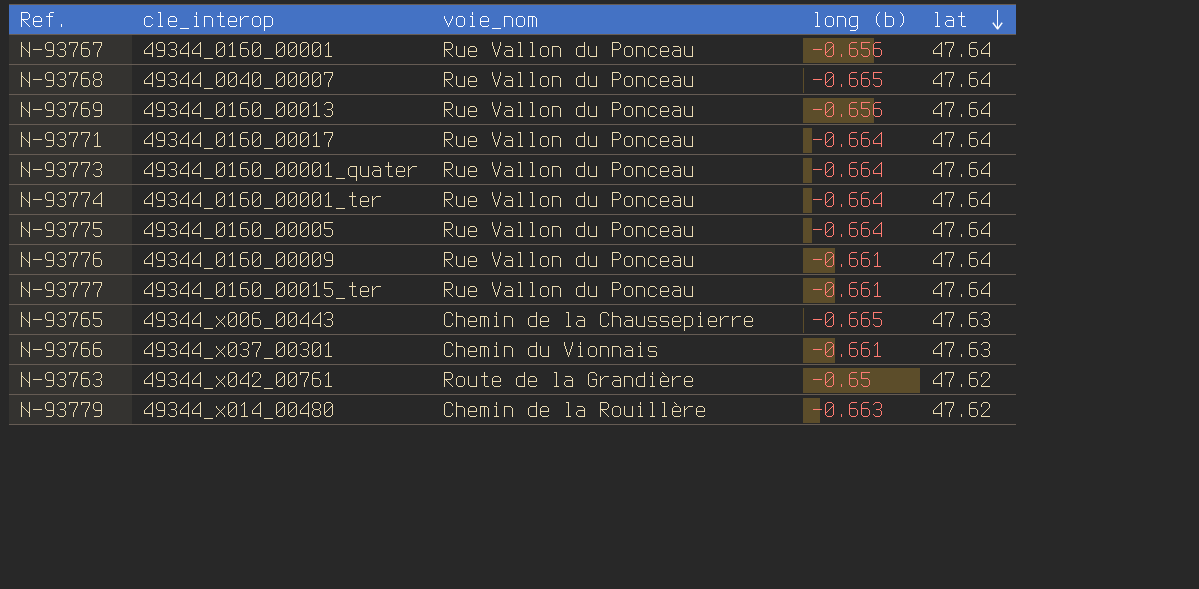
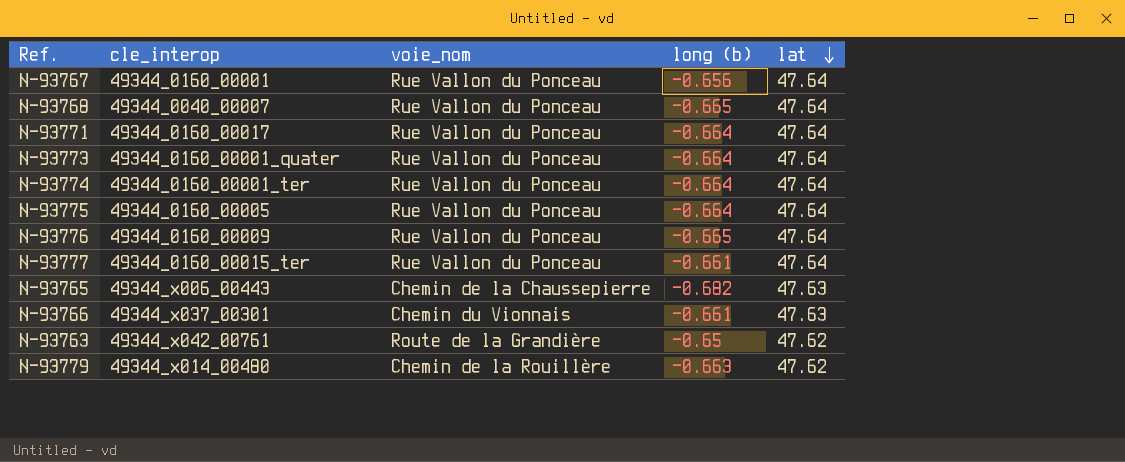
row N-93769: 49344_0160_00013 | Rue Vallon du Ponceau | -0.656 | 47.64 -> none
N-93776 | long (b): -0.661 -> -0.665
N-93765 | long (b): -0.665 -> -0.682

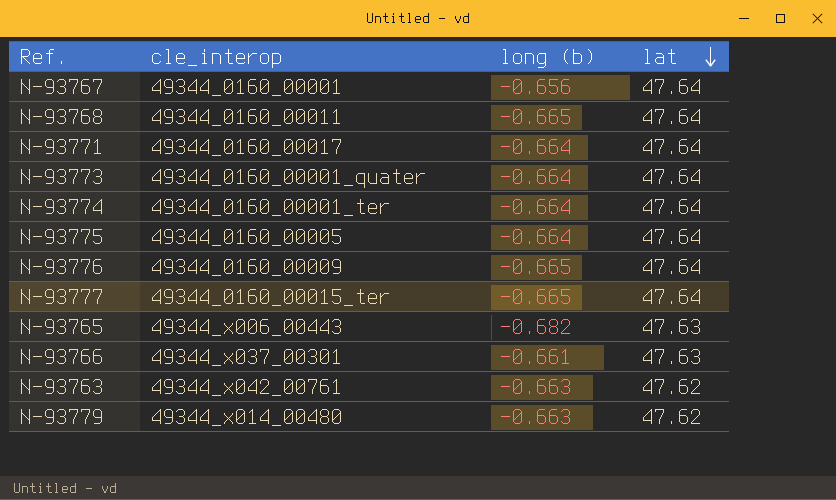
column voie_nom | position: 3 -> none
N-93768 | cle_interop: 49344_0040_00007 -> 49344_0160_00011
N-93777 | long (b): -0.661 -> -0.665
N-93763 | long (b): -0.65 -> -0.663

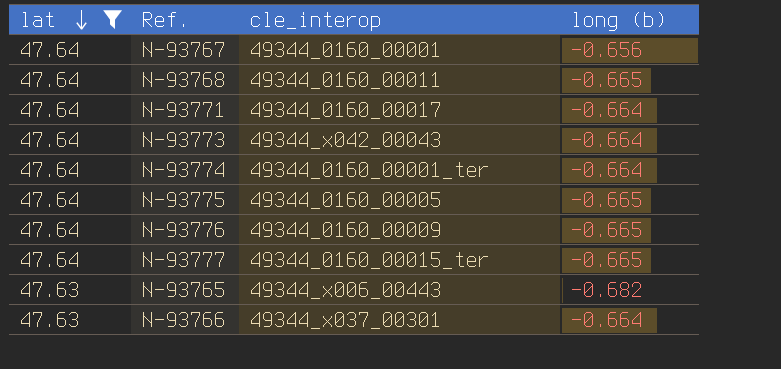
filter: none -> lat != 47.62
column lat | position: 4 -> 1
N-93773 | cle_interop: 49344_0160_00001_quater -> 49344_x042_00043
N-93775 | long (b): -0.664 -> -0.665
N-93766 | long (b): -0.661 -> -0.664

